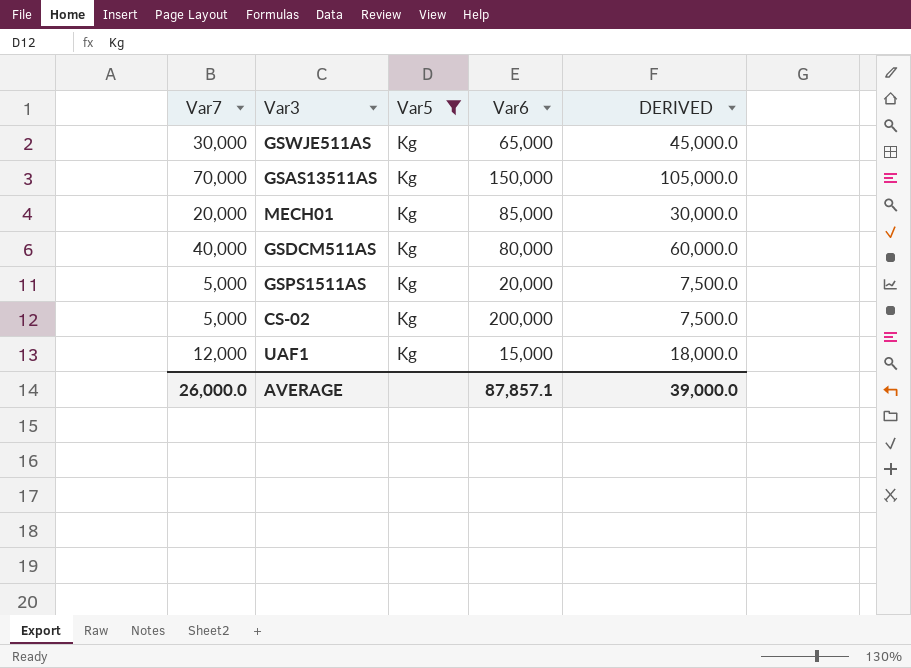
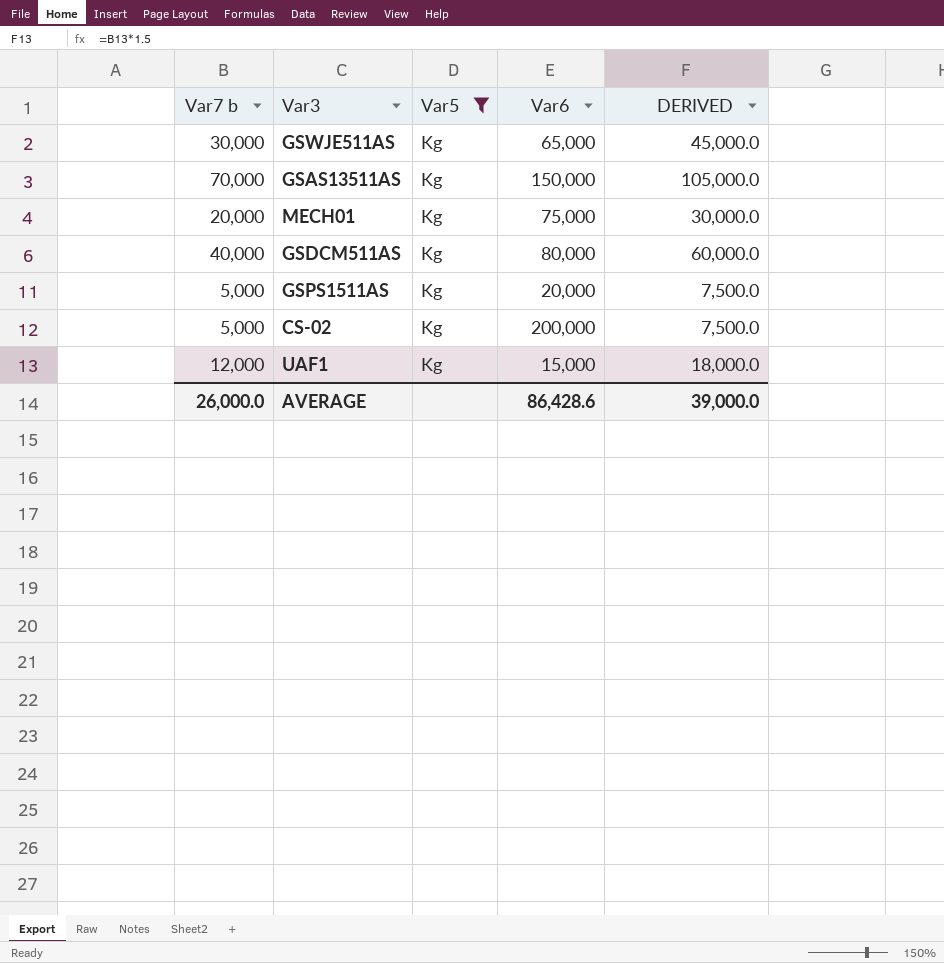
column name: Var7 -> Var7 b
MECH01 | Var6: 85,000 -> 75,000
AVERAGE | Var6: 87,857.1 -> 86,428.6

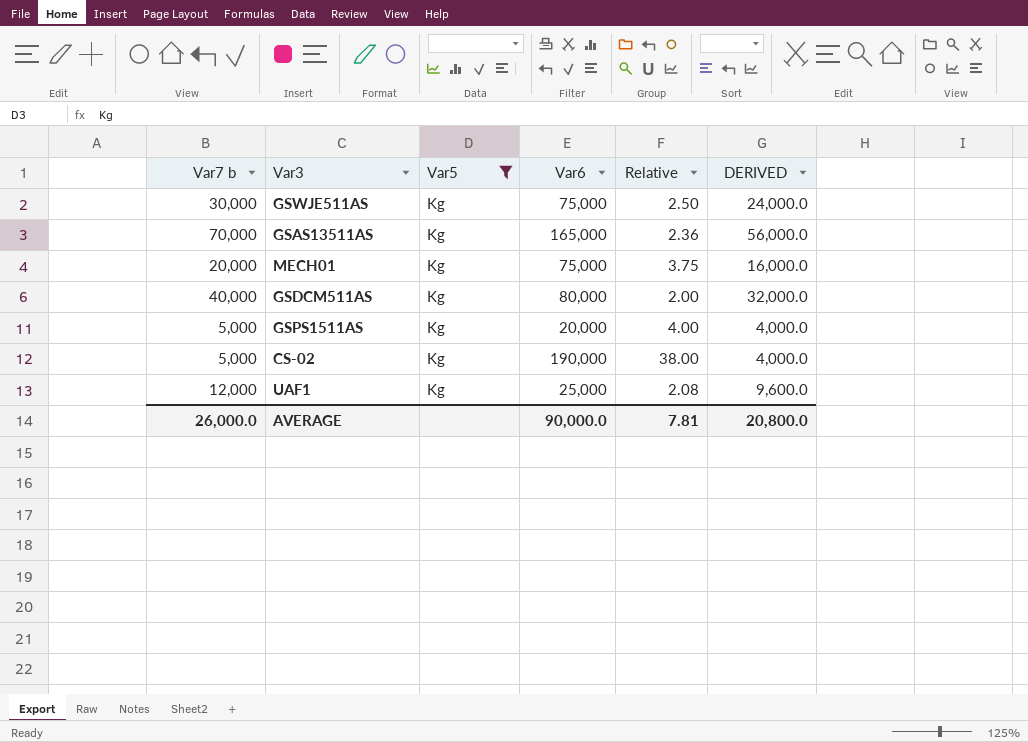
column Relative | formula: none -> [Var6] / [Var7 b]
column DERIVED | formula: [Var7 b] * 1.5 -> [Var7 b] * 0.8
GSWJE511AS | Var6: 65,000 -> 75,000
GSAS13511AS | Var6: 150,000 -> 165,000
CS-02 | Var6: 200,000 -> 190,000
UAF1 | Var6: 15,000 -> 25,000
AVERAGE | Var6: 86,428.6 -> 90,000.0
AVERAGE | DERIVED: 39,000.0 -> 20,800.0

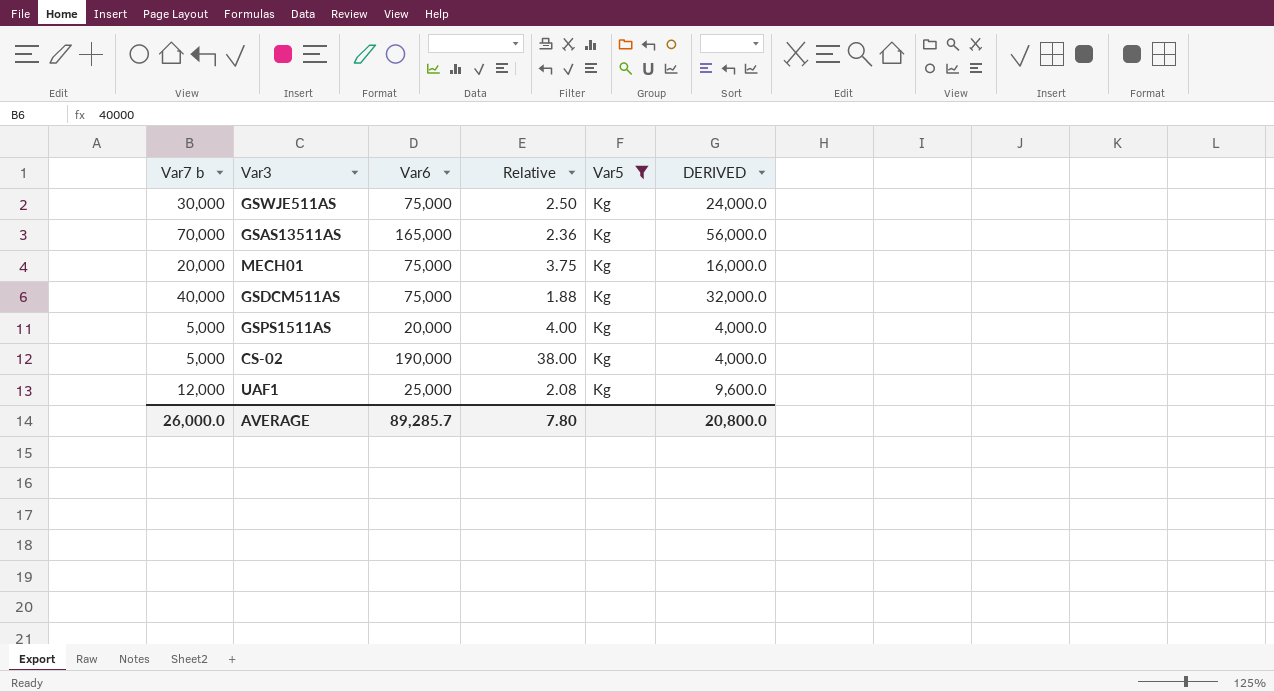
column Var5 | position: 3 -> 5
GSDCM511AS | Var6: 80,000 -> 75,000
GSDCM511AS | Relative: 2.00 -> 1.88
AVERAGE | Var6: 90,000.0 -> 89,285.7
AVERAGE | Relative: 7.81 -> 7.80

